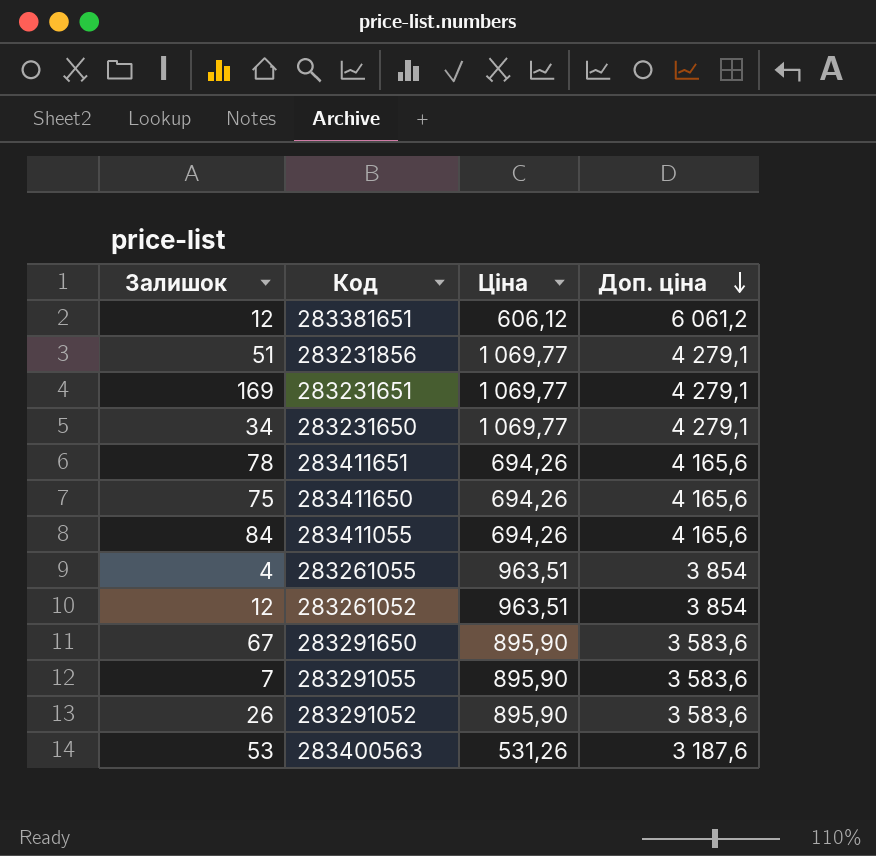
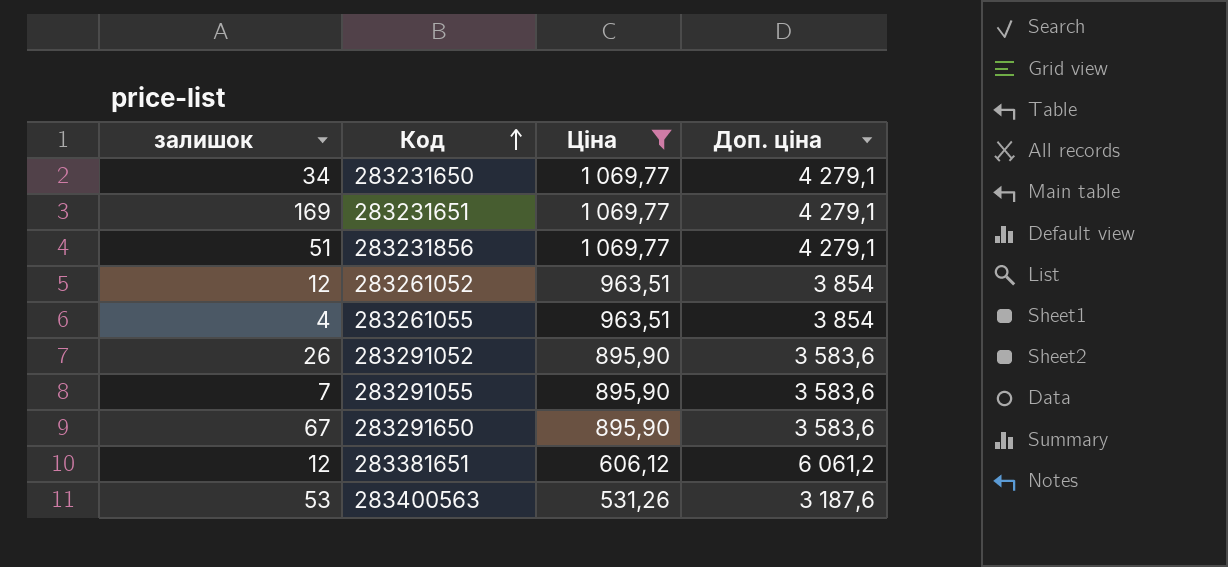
filter: none -> Ціна != 694,26
row order: Доп. ціна descending -> Код ascending
column name: Залишок -> залишок

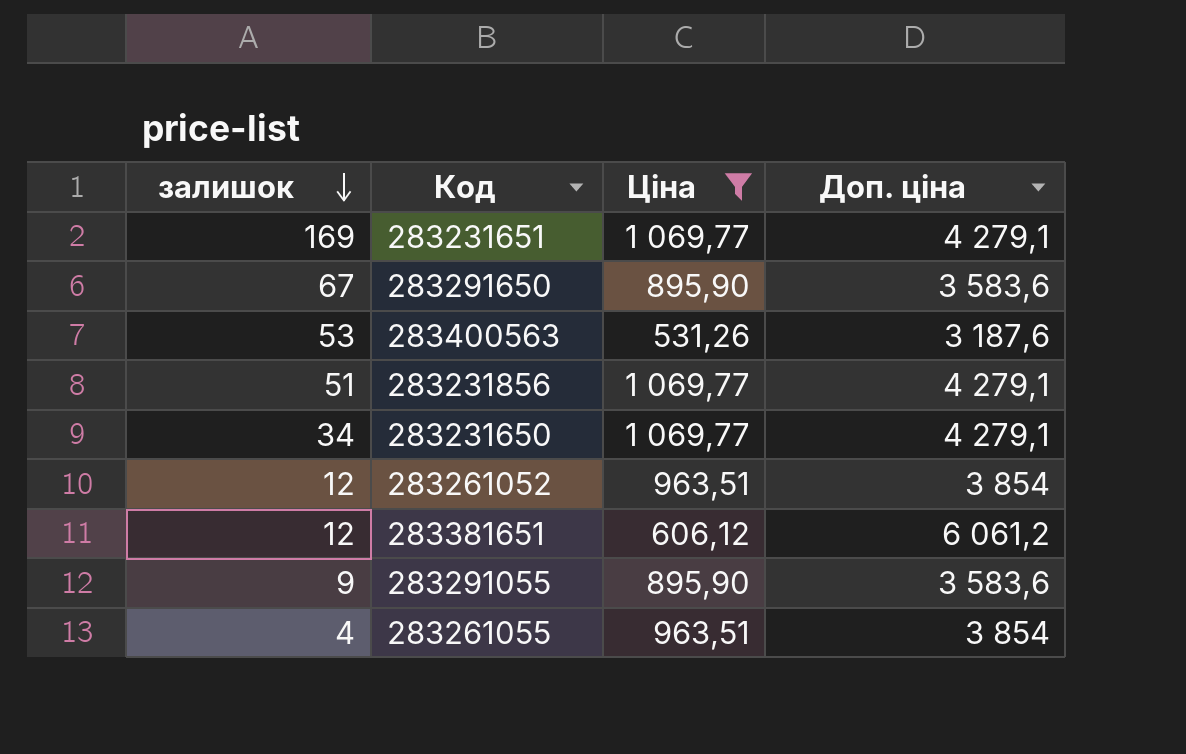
row order: Код ascending -> залишок descending
row 283291052: 26 | 895,90 | 3 583,6 -> none
283291055 | залишок: 7 -> 9

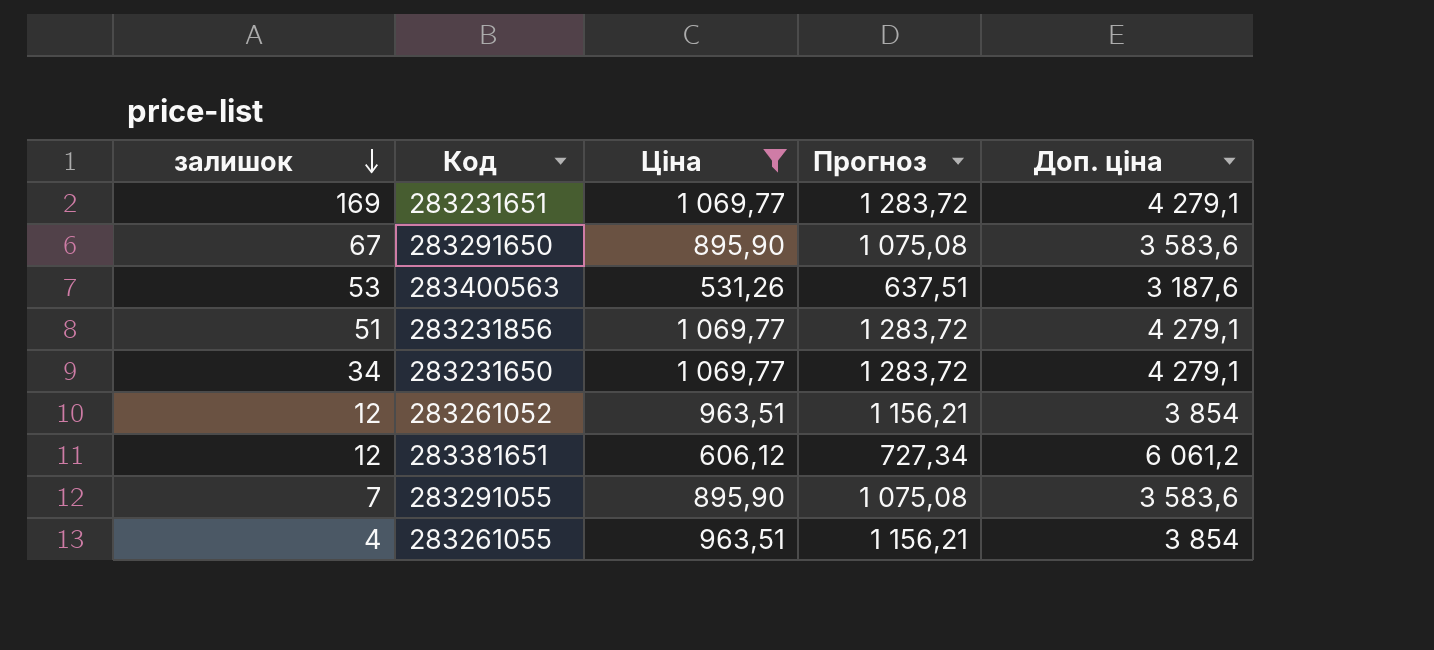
column Прогноз | formula: none -> [Ціна] * 1,2
283291055 | залишок: 9 -> 7

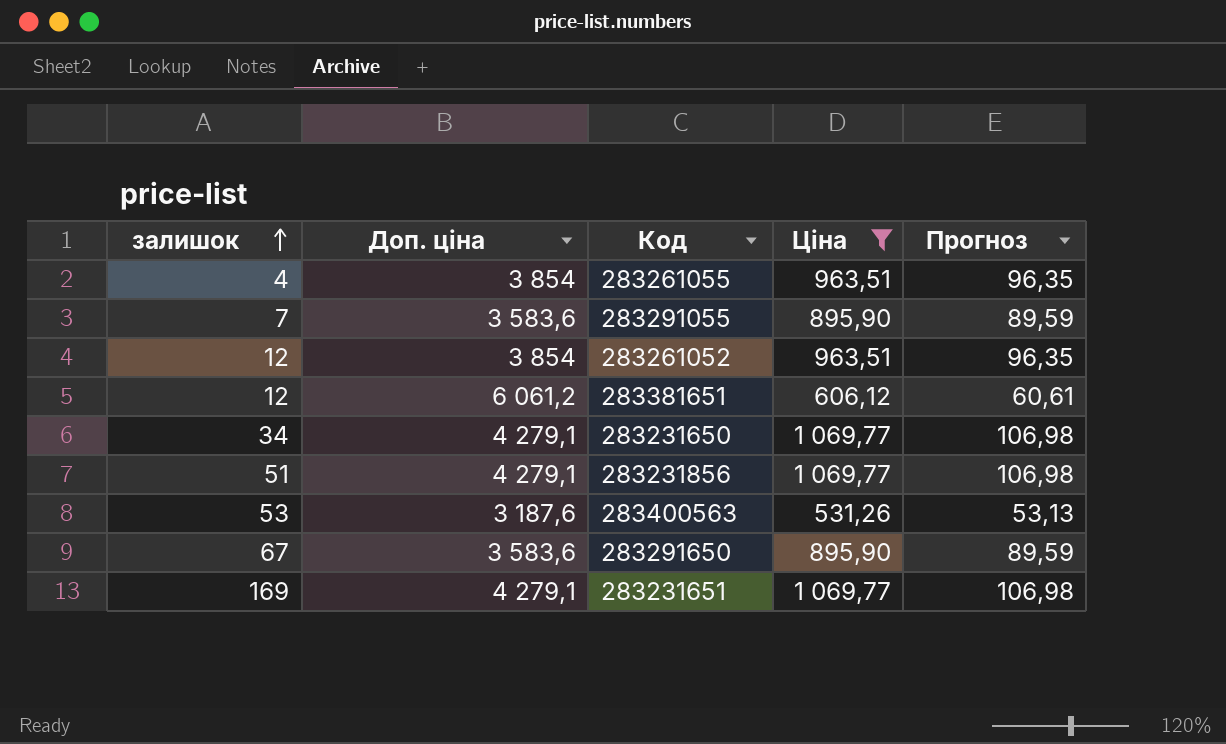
row order: залишок descending -> залишок ascending
column Доп. ціна | position: 5 -> 2
column Прогноз | formula: [Ціна] * 1,2 -> [Ціна] * 0,1

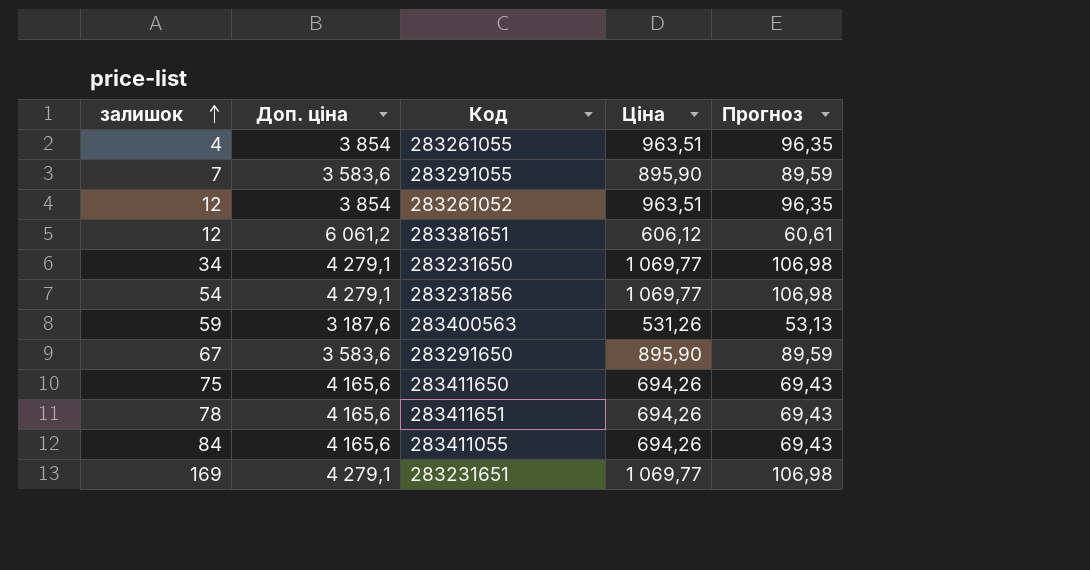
filter: Ціна != 694,26 -> none
283231856 | залишок: 51 -> 54
283400563 | залишок: 53 -> 59

